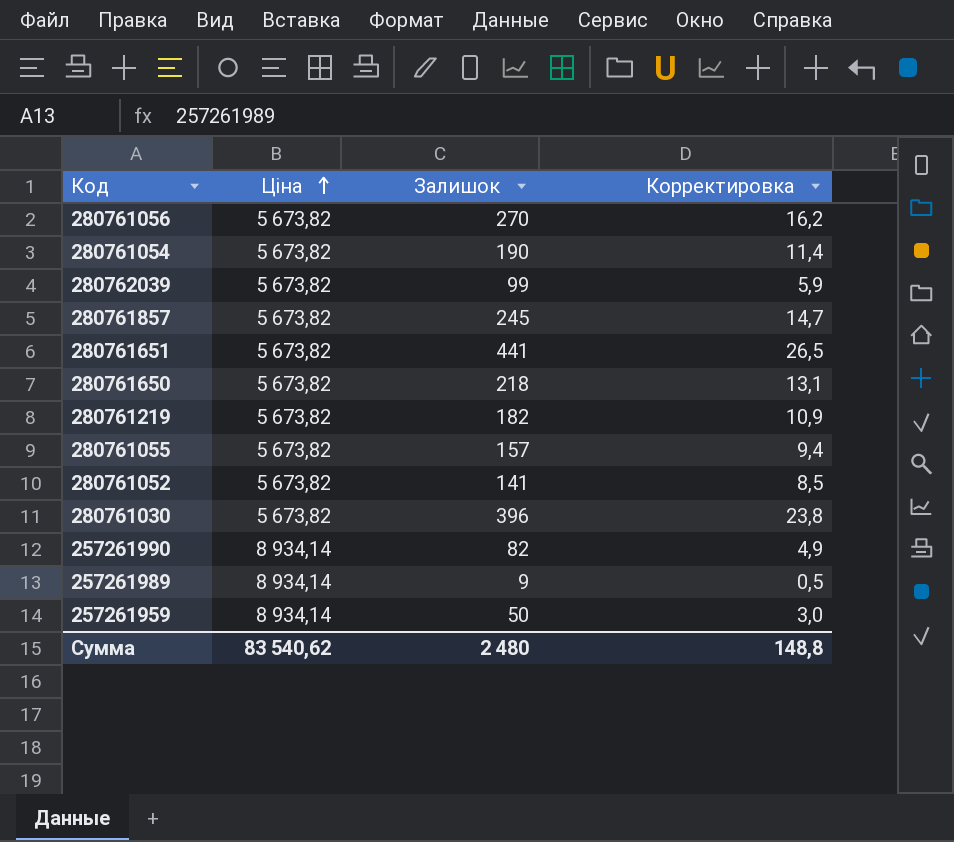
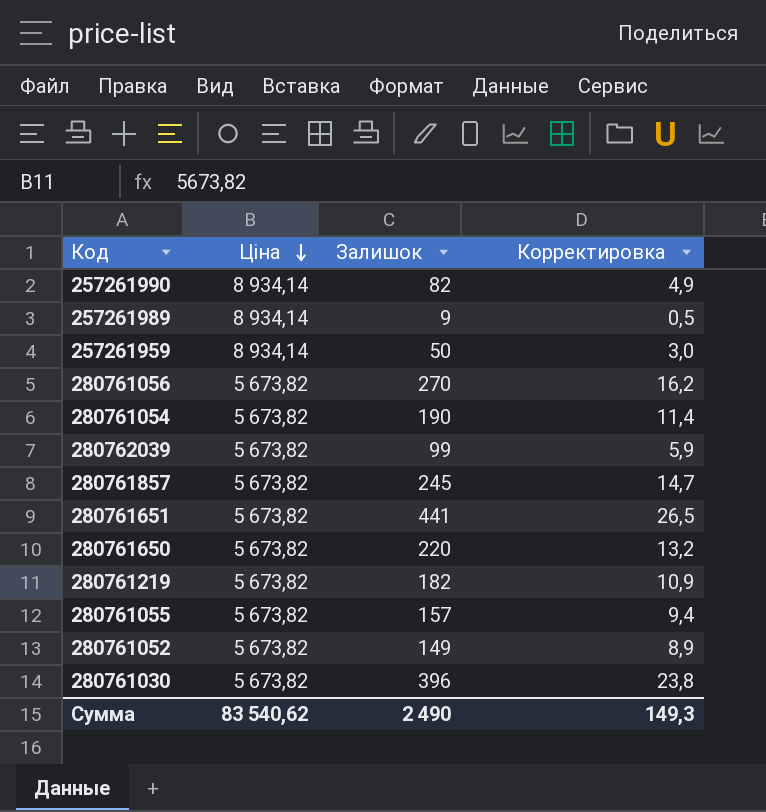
row order: Ціна ascending -> Ціна descending
280761650 | Залишок: 218 -> 220
280761650 | Корректировка: 13,1 -> 13,2
280761052 | Залишок: 141 -> 149
280761052 | Корректировка: 8,5 -> 8,9
Сумма | Залишок: 2 480 -> 2 490
Сумма | Корректировка: 148,8 -> 149,3

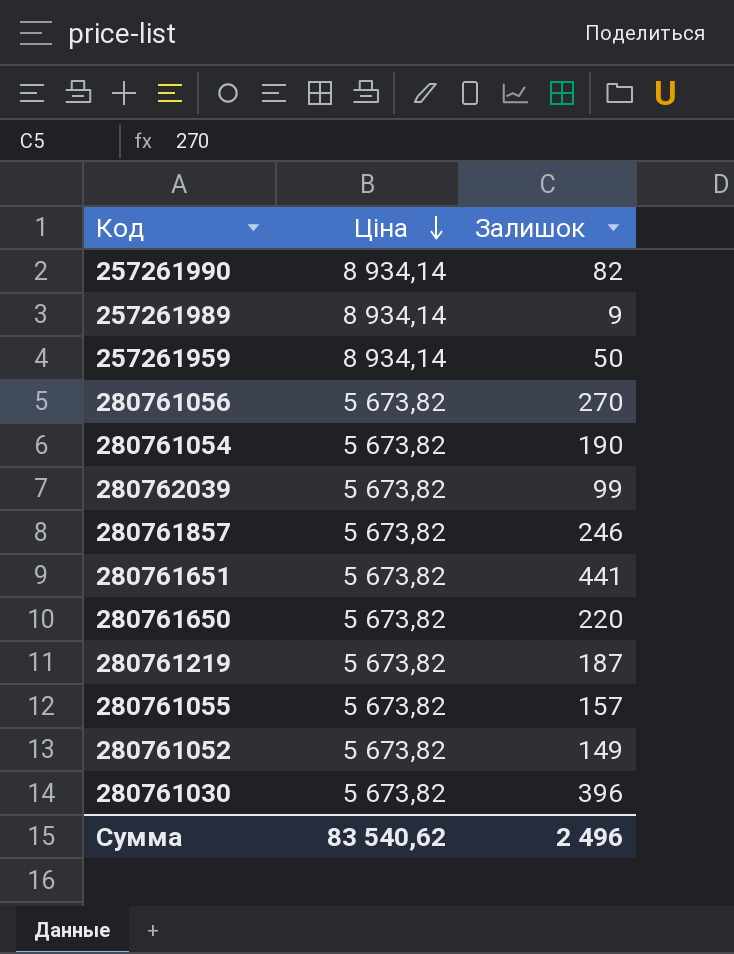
column Корректировка | formula: [Залишок] * 0,06 -> none
280761857 | Залишок: 245 -> 246
280761219 | Залишок: 182 -> 187
Сумма | Залишок: 2 490 -> 2 496

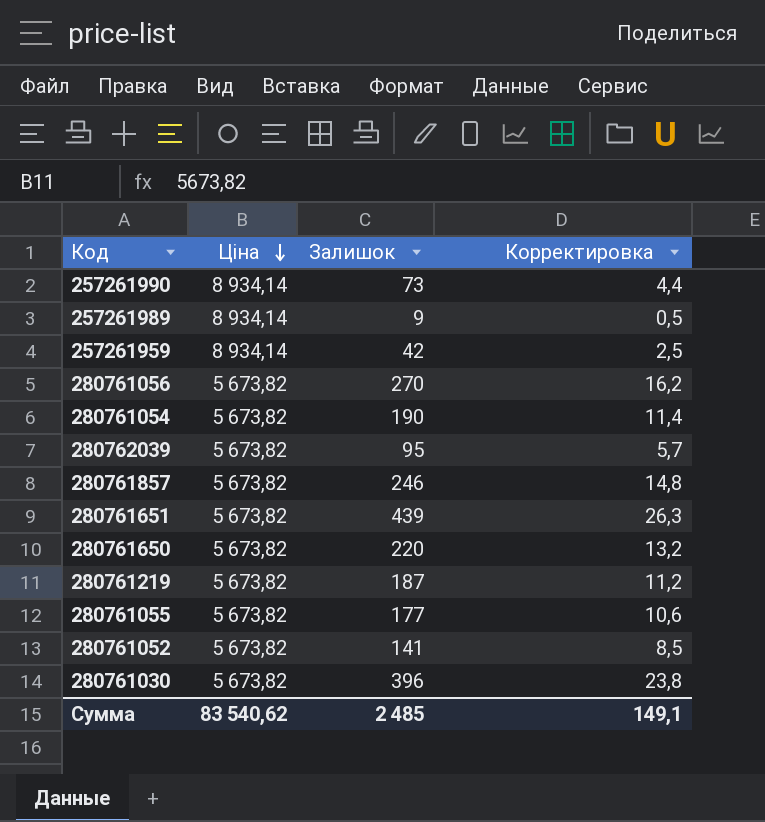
column Корректировка | formula: none -> [Залишок] * 0,06
257261990 | Залишок: 82 -> 73
257261959 | Залишок: 50 -> 42
280762039 | Залишок: 99 -> 95
280761651 | Залишок: 441 -> 439
280761055 | Залишок: 157 -> 177
280761052 | Залишок: 149 -> 141
Сумма | Залишок: 2 496 -> 2 485

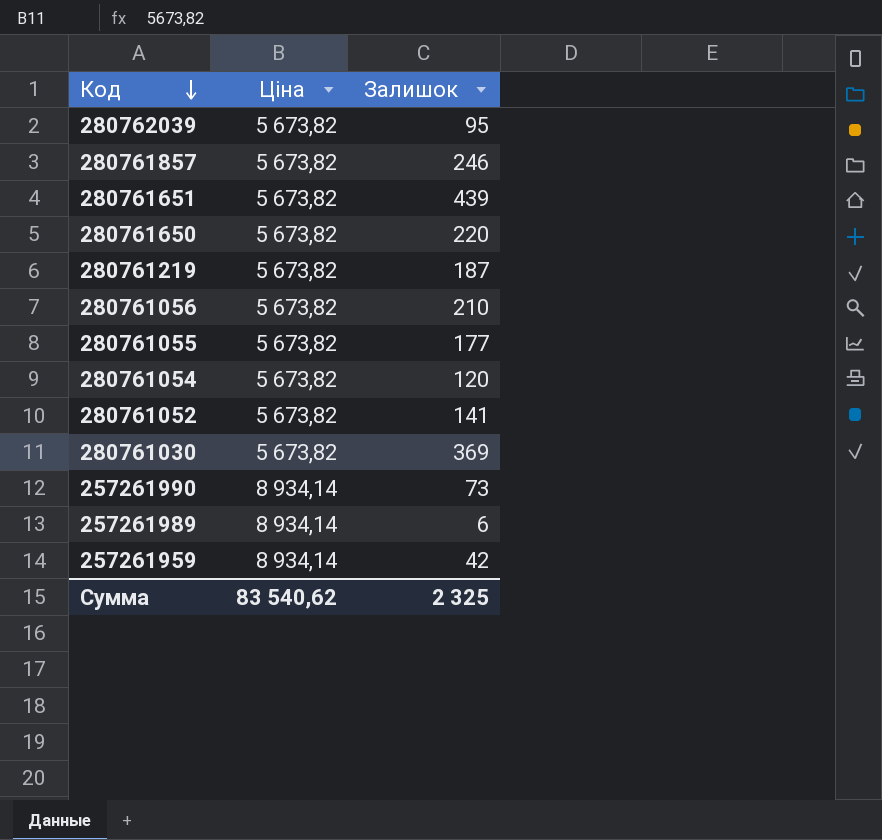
row order: Ціна descending -> Код descending
column Корректировка | formula: [Залишок] * 0,06 -> none
280761056 | Залишок: 270 -> 210
280761054 | Залишок: 190 -> 120
280761030 | Залишок: 396 -> 369
257261989 | Залишок: 9 -> 6
Сумма | Залишок: 2 485 -> 2 325

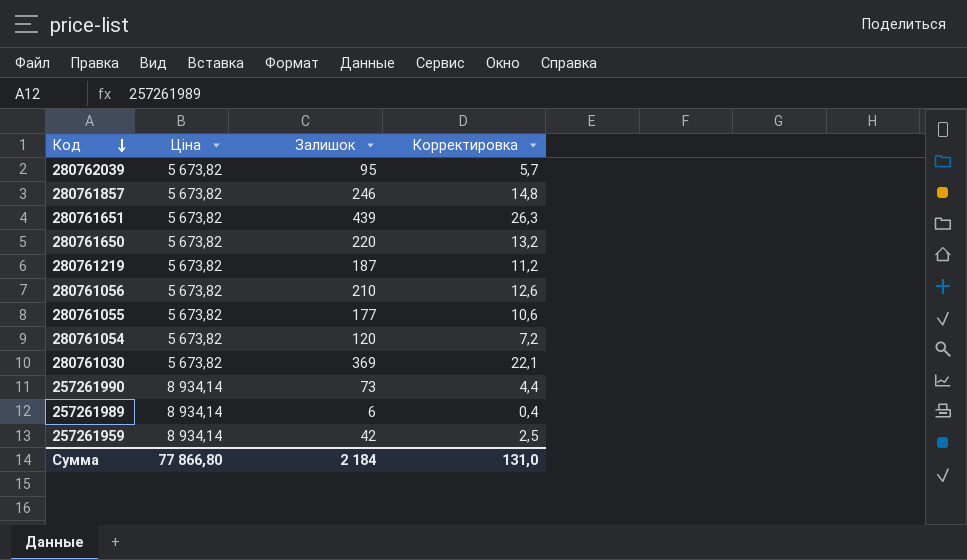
column Корректировка | formula: none -> [Залишок] * 0,06
row 280761052: 5 673,82 | 141 -> none
Сумма | Ціна: 83 540,62 -> 77 866,80
Сумма | Залишок: 2 325 -> 2 184

